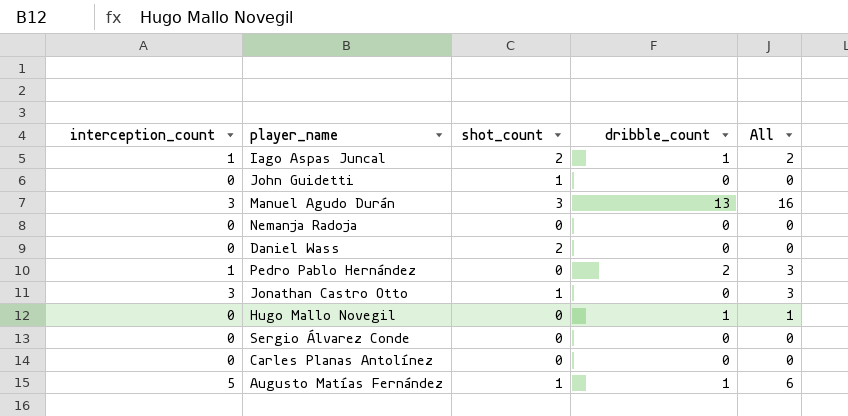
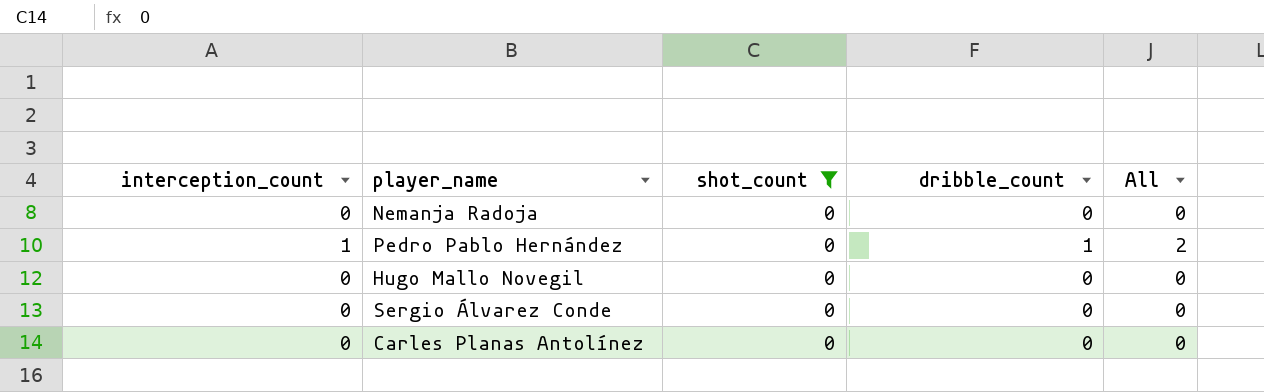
filter: none -> shot_count = 0
Pedro Pablo Hernández | dribble_count: 2 -> 1
Pedro Pablo Hernández | All: 3 -> 2
Hugo Mallo Novegil | dribble_count: 1 -> 0
Hugo Mallo Novegil | All: 1 -> 0

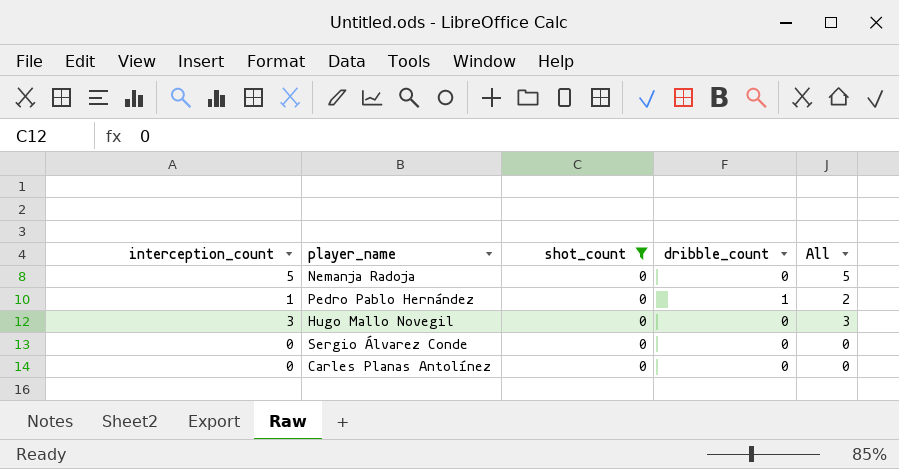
Nemanja Radoja | interception_count: 0 -> 5
Nemanja Radoja | All: 0 -> 5
Hugo Mallo Novegil | interception_count: 0 -> 3
Hugo Mallo Novegil | All: 0 -> 3

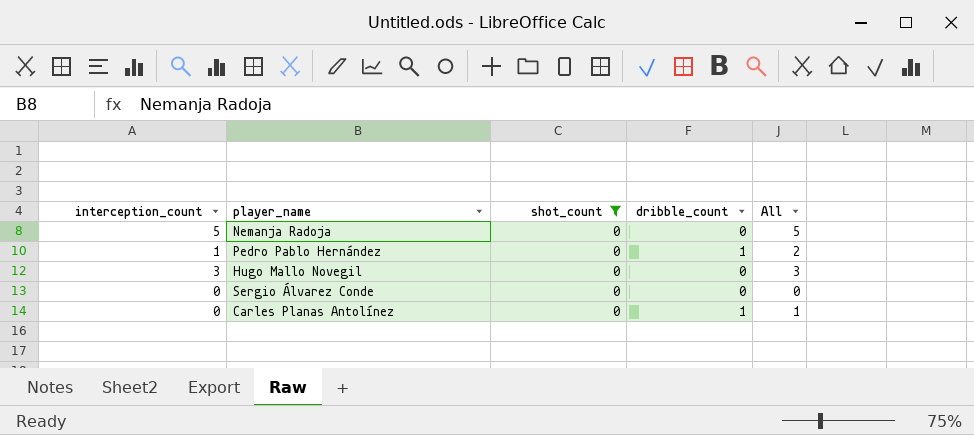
Carles Planas Antolínez | dribble_count: 0 -> 1
Carles Planas Antolínez | All: 0 -> 1

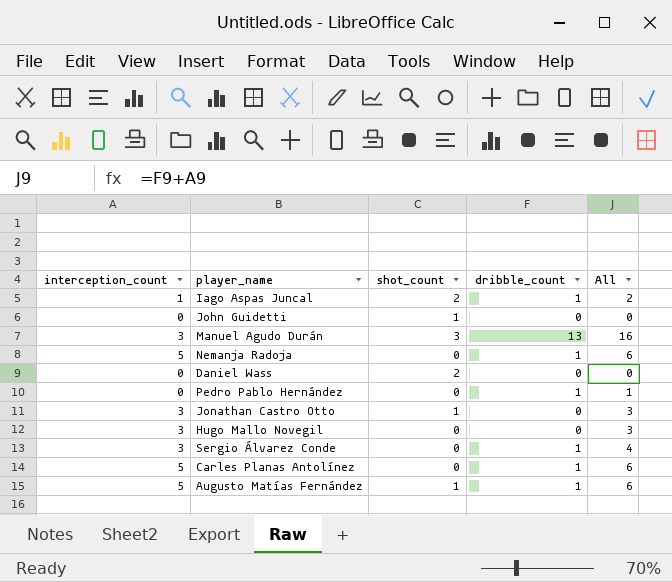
filter: shot_count = 0 -> none
Nemanja Radoja | dribble_count: 0 -> 1
Nemanja Radoja | All: 5 -> 6
Pedro Pablo Hernández | interception_count: 1 -> 0
Pedro Pablo Hernández | All: 2 -> 1
Sergio Álvarez Conde | interception_count: 0 -> 3
Sergio Álvarez Conde | dribble_count: 0 -> 1
Sergio Álvarez Conde | All: 0 -> 4
Carles Planas Antolínez | interception_count: 0 -> 5
Carles Planas Antolínez | All: 1 -> 6

